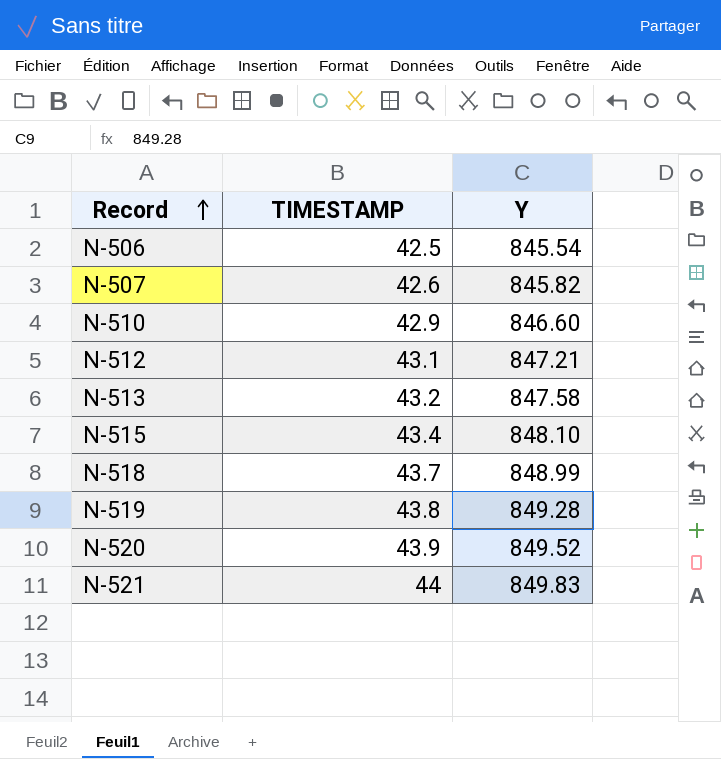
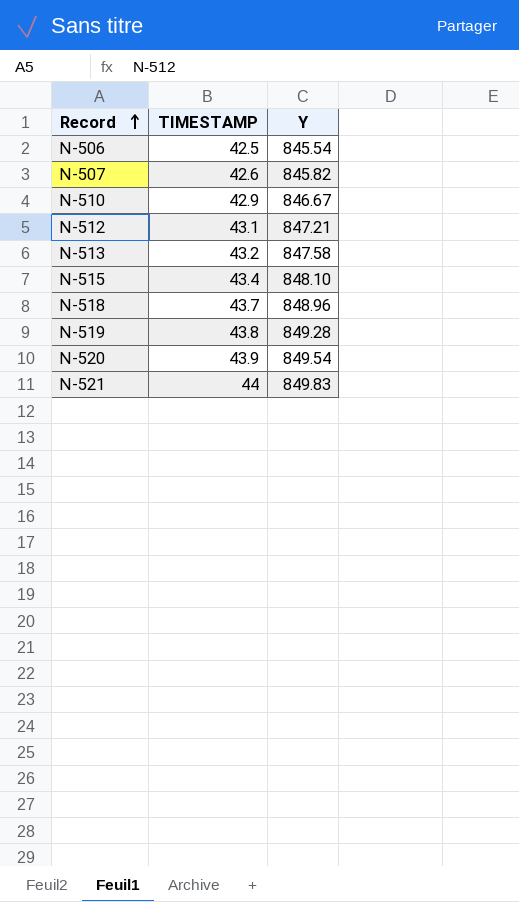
N-510 | Y: 846.60 -> 846.67
N-518 | Y: 848.99 -> 848.96
N-520 | Y: 849.52 -> 849.54

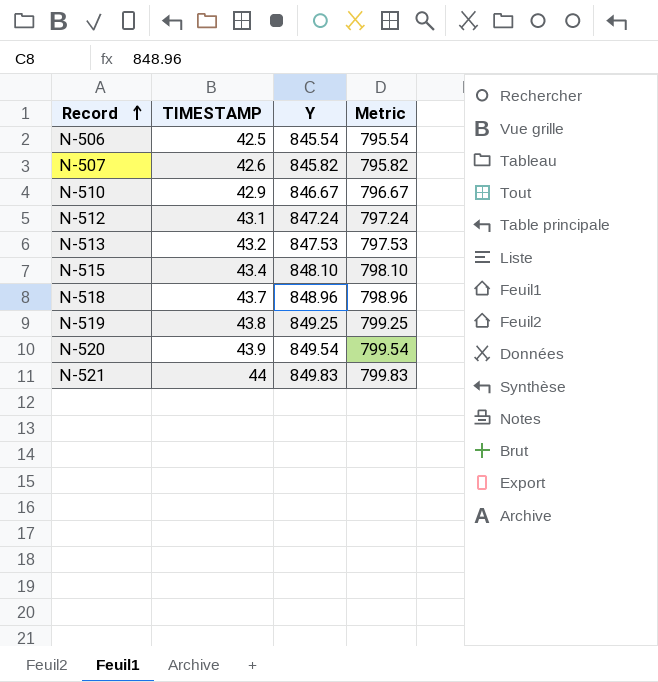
column Metric | formula: none -> [Y] - 50
N-512 | Y: 847.21 -> 847.24
N-513 | Y: 847.58 -> 847.53
N-519 | Y: 849.28 -> 849.25

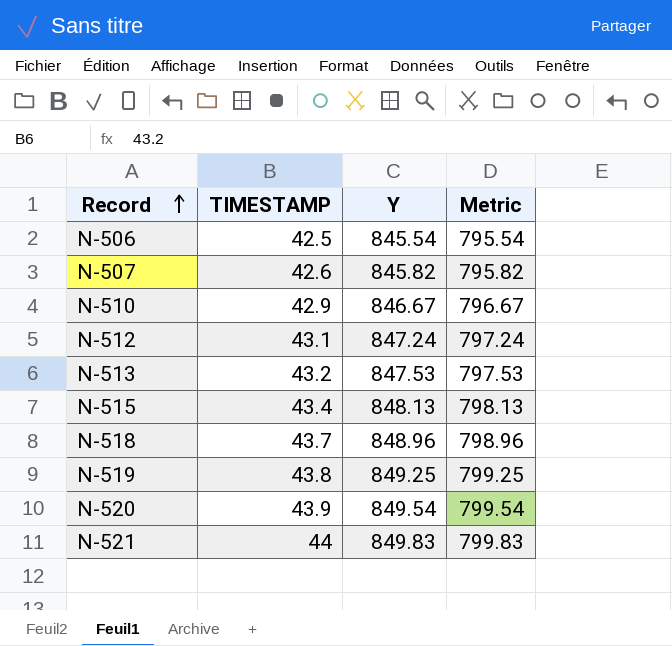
N-515 | Y: 848.10 -> 848.13
N-515 | Metric: 798.10 -> 798.13

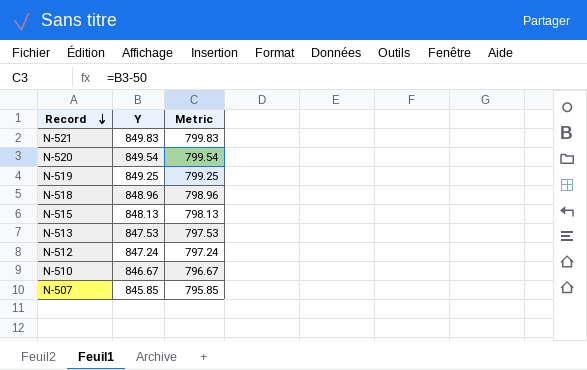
row order: Record ascending -> Record descending
column TIMESTAMP | position: 2 -> none
row N-506: 42.5 | 845.54 | 795.54 -> none
N-507 | Y: 845.82 -> 845.85
N-507 | Metric: 795.82 -> 795.85

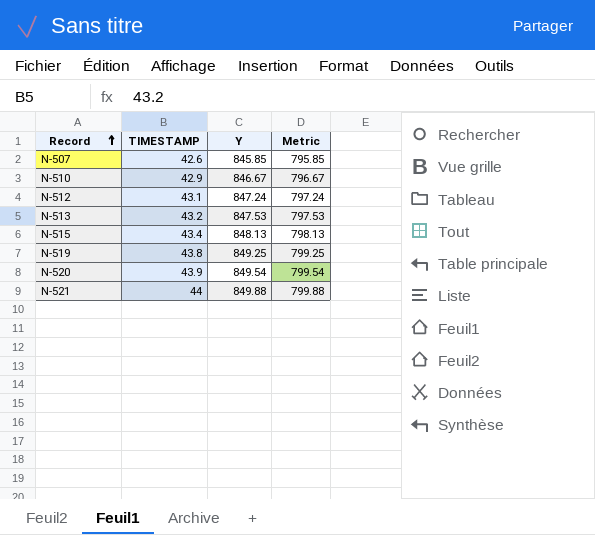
row order: Record descending -> Record ascending
column TIMESTAMP | position: none -> 2
row N-518: 848.96 | 798.96 -> none
N-521 | Y: 849.83 -> 849.88
N-521 | Metric: 799.83 -> 799.88

